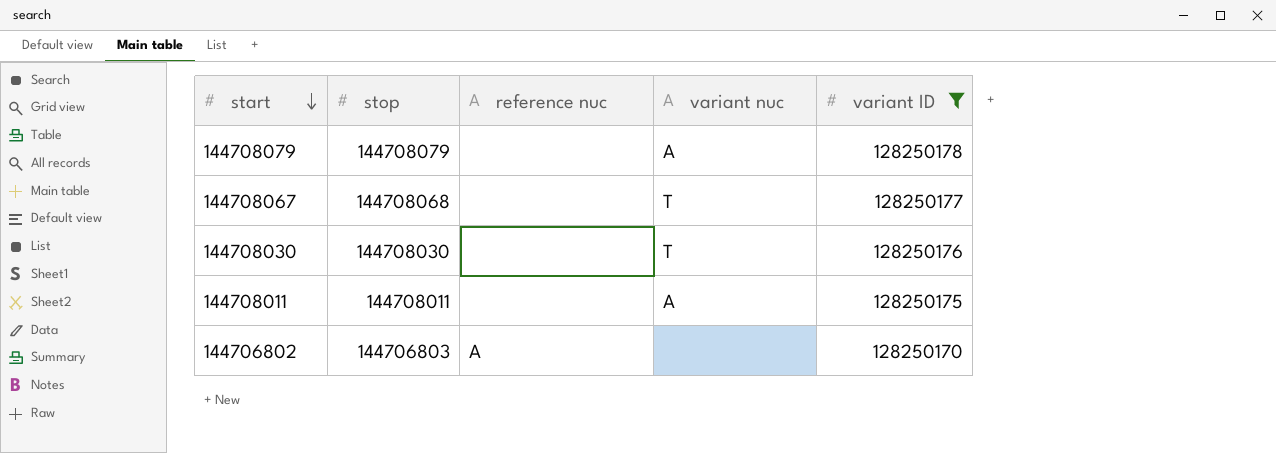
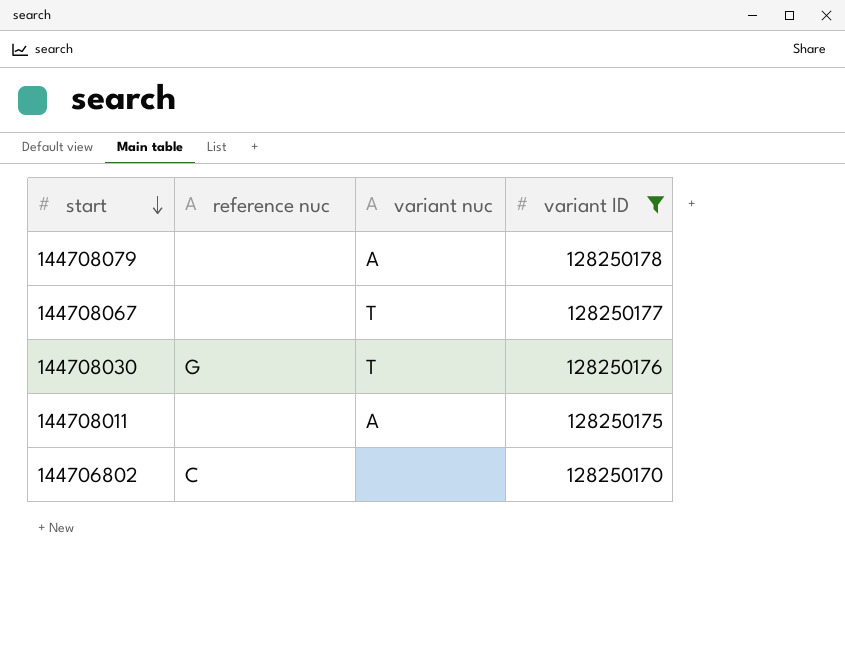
column stop | position: 2 -> none
144708030 | reference nuc: none -> G
144706802 | reference nuc: A -> C

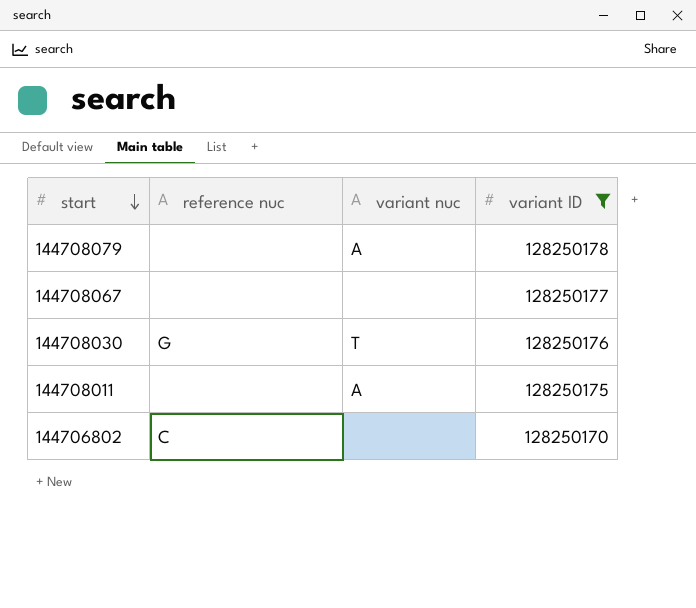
144708067 | variant nuc: T -> none

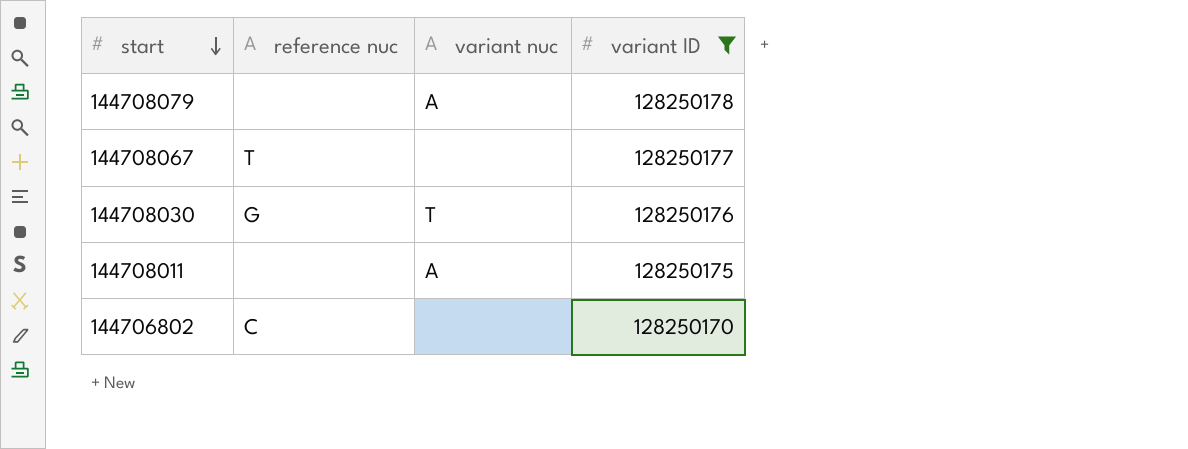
144708067 | reference nuc: none -> T

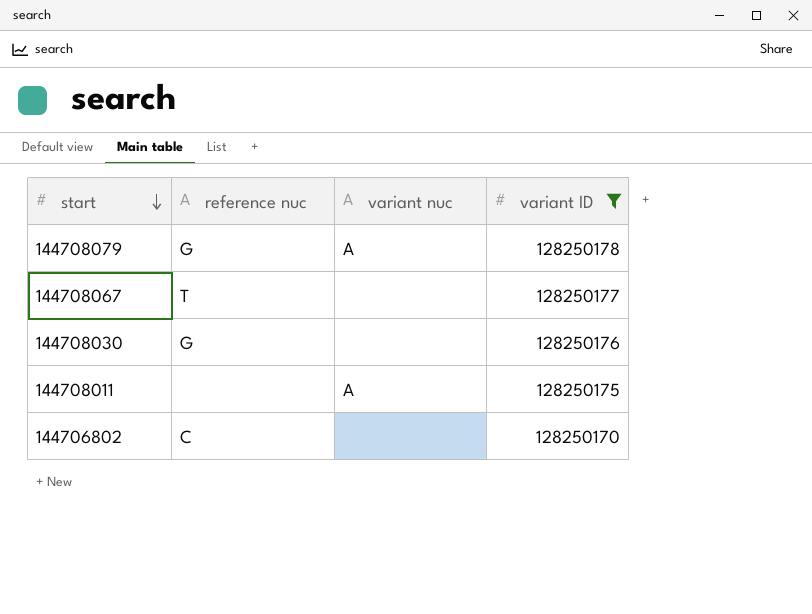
144708079 | reference nuc: none -> G
144708030 | variant nuc: T -> none

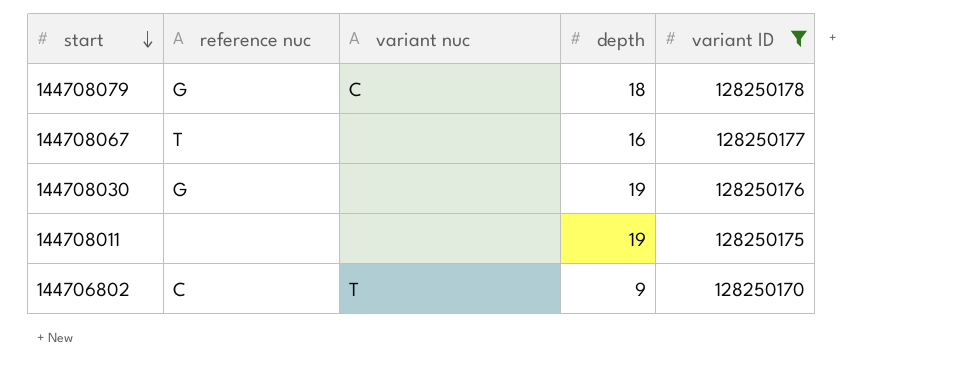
column depth | position: none -> 4
144708079 | variant nuc: A -> C
144708011 | variant nuc: A -> none
144706802 | variant nuc: none -> T

